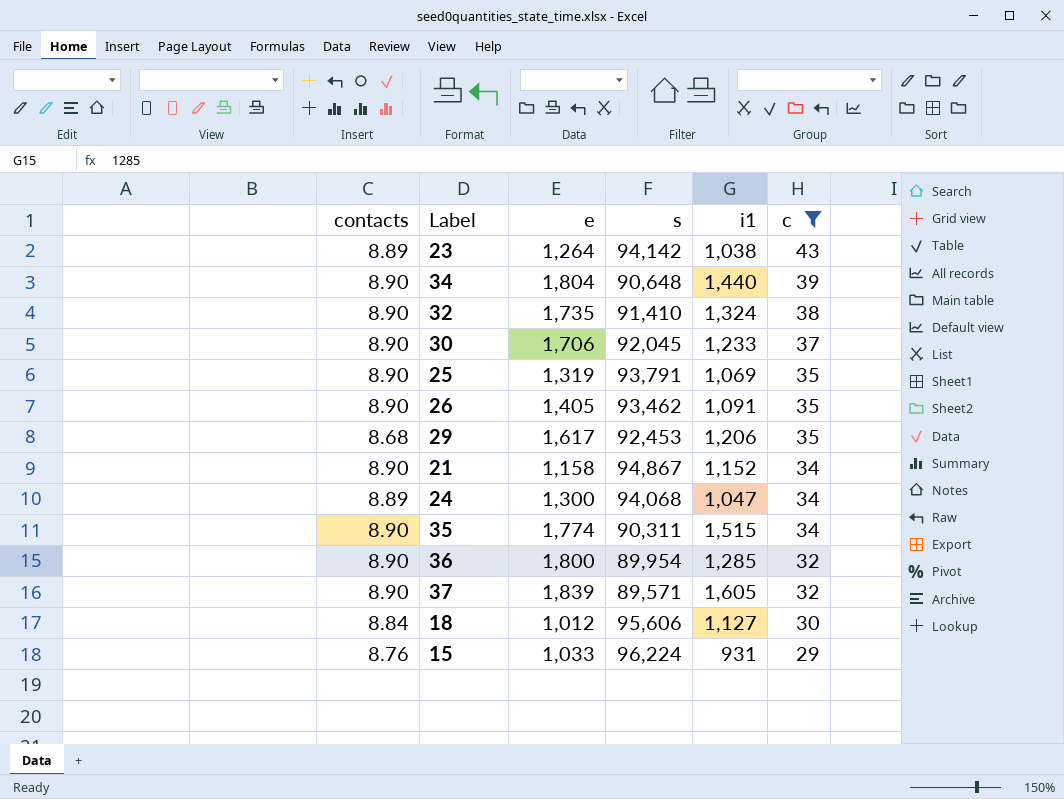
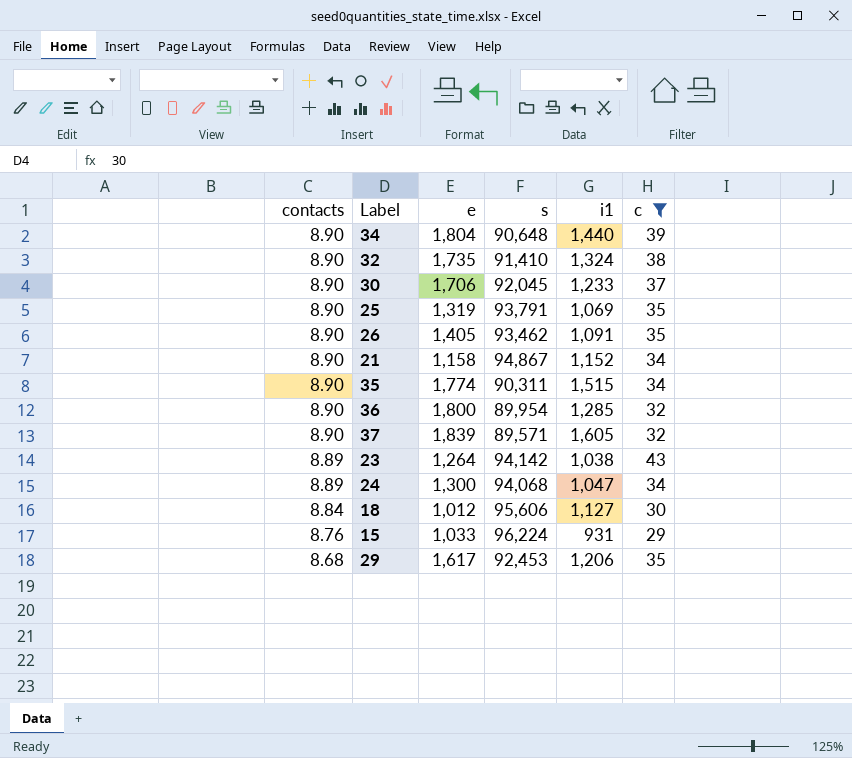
row order: c descending -> contacts descending

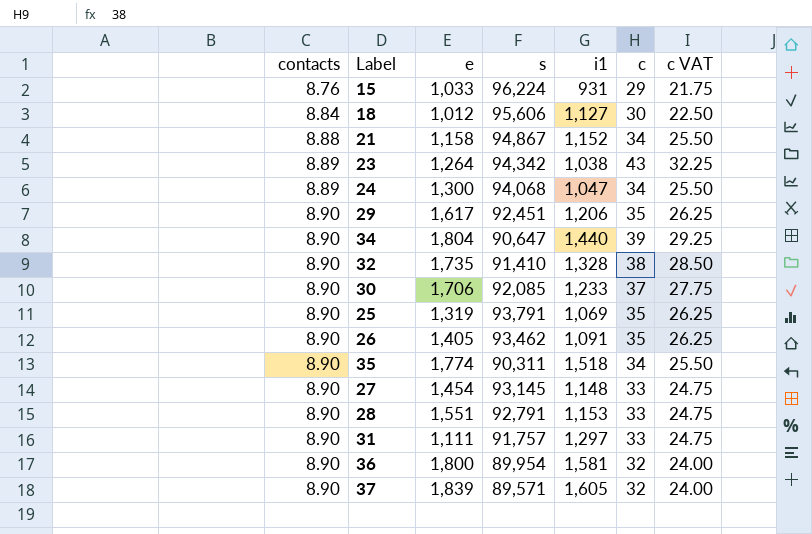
filter: c != 33 -> none
row order: contacts descending -> contacts ascending
column c VAT | formula: none -> [c] * 0.75
21 | contacts: 8.90 -> 8.88
23 | s: 94,142 -> 94,342
29 | contacts: 8.68 -> 8.90
29 | s: 92,453 -> 92,451
34 | s: 90,648 -> 90,647
32 | i1: 1,324 -> 1,328
30 | s: 92,045 -> 92,085
35 | i1: 1,515 -> 1,518
36 | i1: 1,285 -> 1,581

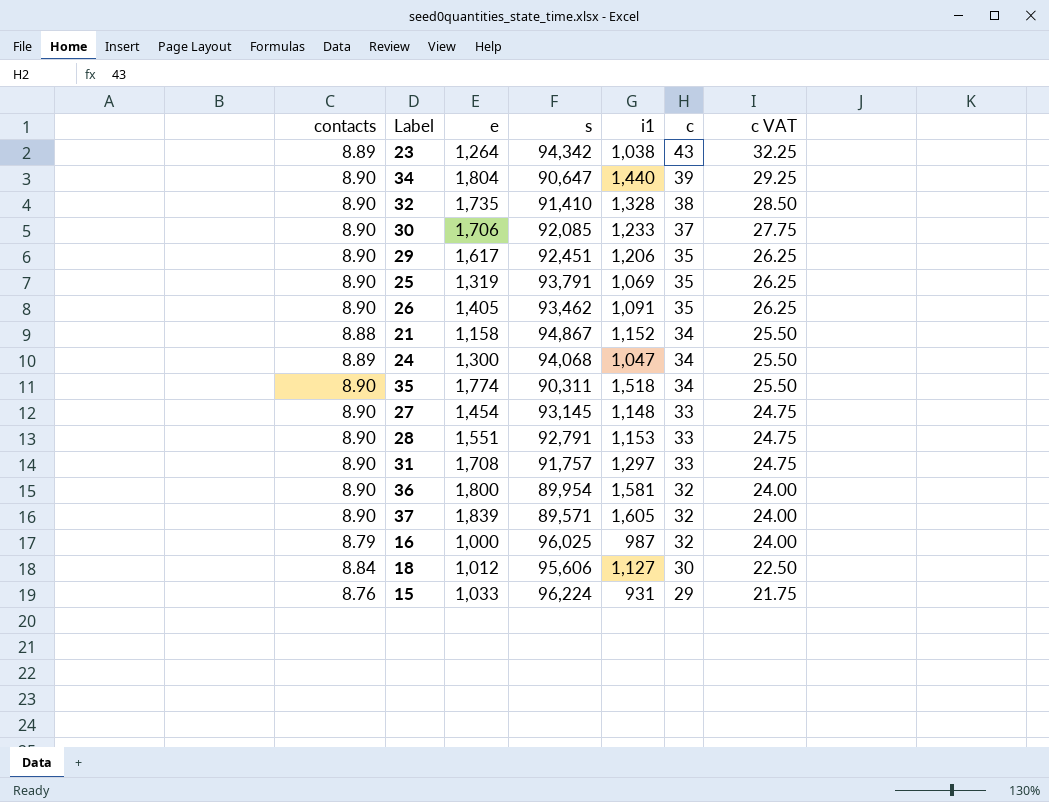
row order: contacts ascending -> c descending
31 | e: 1,111 -> 1,708
row 16: none -> 8.79 | 1,000 | 96,025 | 987 | 32 | 24.00

